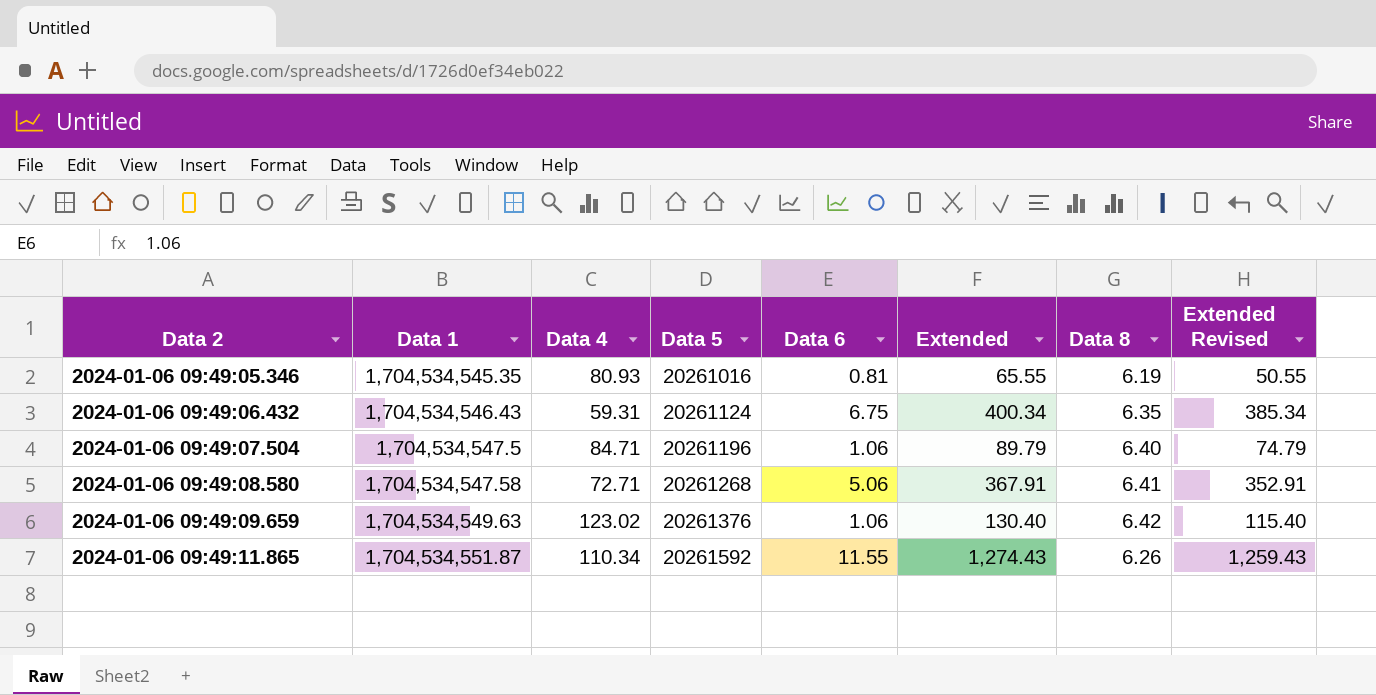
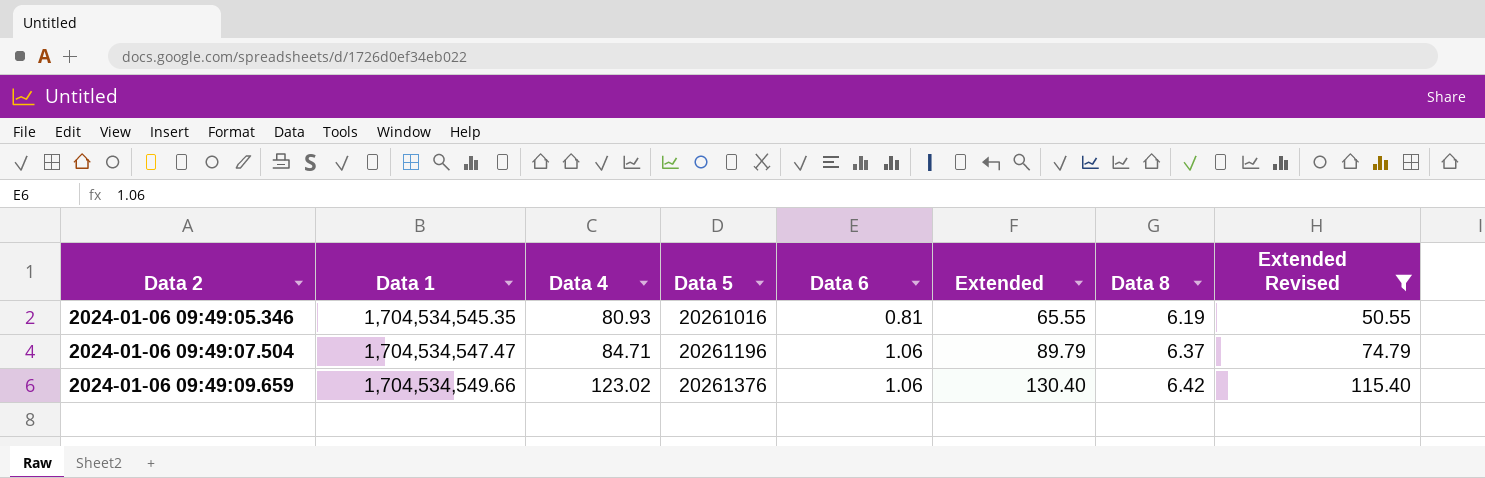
filter: none -> Extended Revised <= 115.40
2024-01-06 09:49:07.504 | Data 1: 1,704,534,547.5 -> 1,704,534,547.47
2024-01-06 09:49:07.504 | Data 8: 6.40 -> 6.37
2024-01-06 09:49:09.659 | Data 1: 1,704,534,549.63 -> 1,704,534,549.66

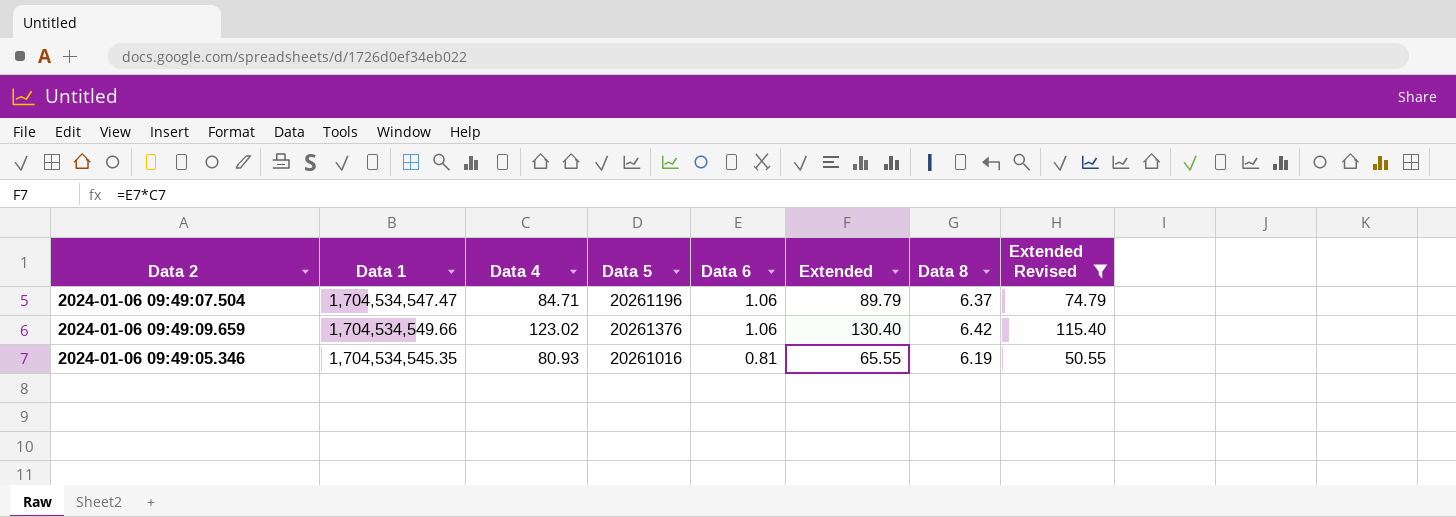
row order: Data 2 ascending -> Data 6 descending

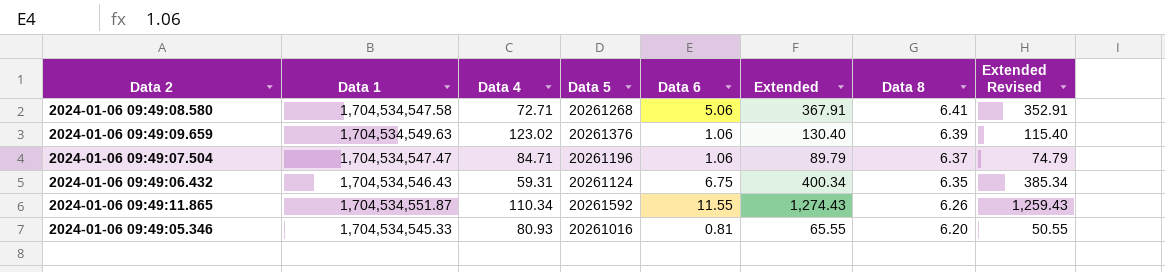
filter: Extended Revised <= 115.40 -> none
row order: Data 6 descending -> Data 8 descending
2024-01-06 09:49:09.659 | Data 1: 1,704,534,549.66 -> 1,704,534,549.63
2024-01-06 09:49:09.659 | Data 8: 6.42 -> 6.39
2024-01-06 09:49:05.346 | Data 1: 1,704,534,545.35 -> 1,704,534,545.33
2024-01-06 09:49:05.346 | Data 8: 6.19 -> 6.20

